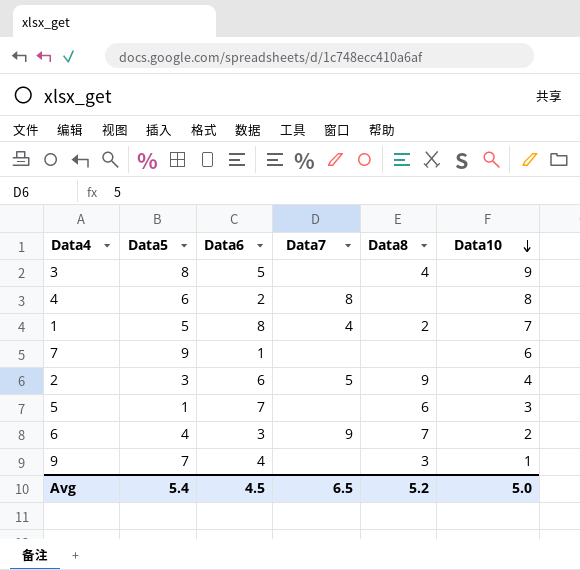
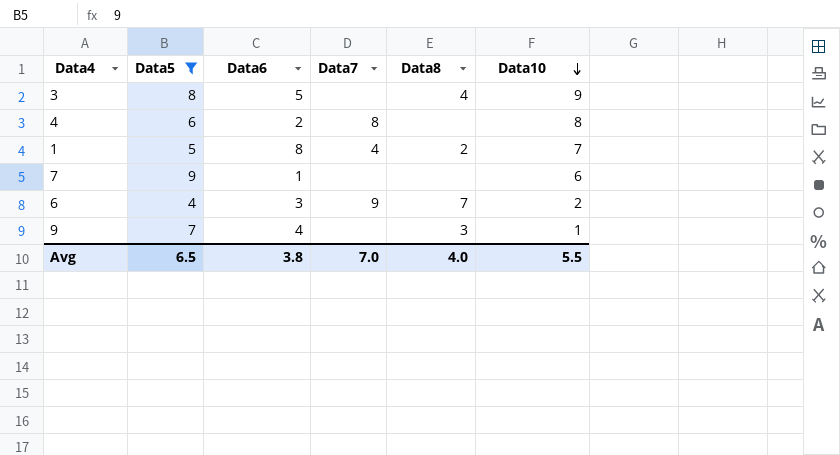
filter: none -> Data5 >= 4
Avg | Data5: 5.4 -> 6.5
Avg | Data6: 4.5 -> 3.8
Avg | Data7: 6.5 -> 7.0
Avg | Data8: 5.2 -> 4.0
Avg | Data10: 5.0 -> 5.5

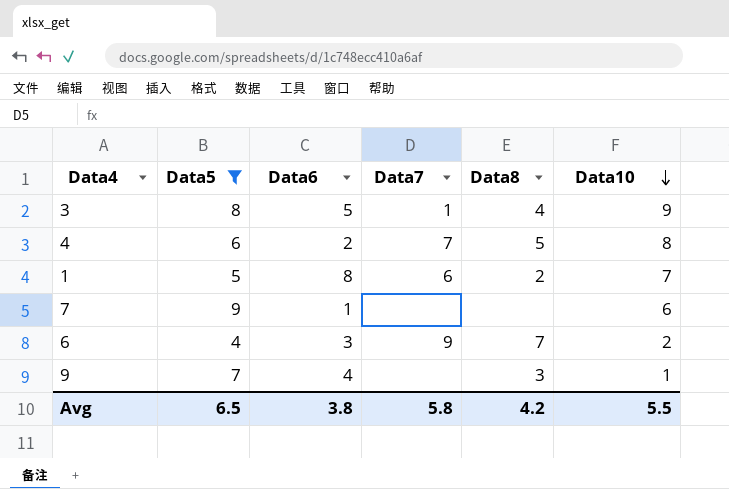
3 | Data7: none -> 1
4 | Data7: 8 -> 7
4 | Data8: none -> 5
1 | Data7: 4 -> 6
Avg | Data7: 7.0 -> 5.8
Avg | Data8: 4.0 -> 4.2

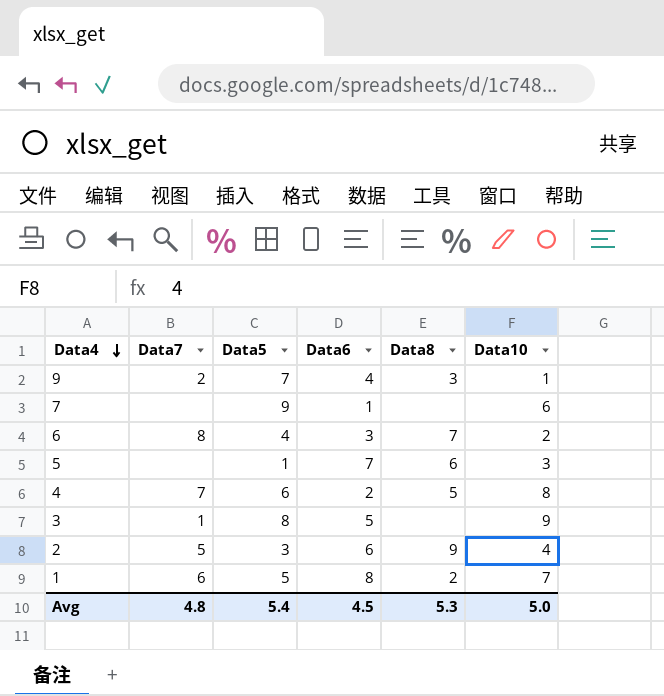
filter: Data5 >= 4 -> none
row order: Data10 descending -> Data4 descending
column Data7 | position: 4 -> 2
9 | Data7: none -> 2
6 | Data7: 9 -> 8
3 | Data8: 4 -> none
Avg | Data7: 5.8 -> 4.8
Avg | Data5: 6.5 -> 5.4
Avg | Data6: 3.8 -> 4.5
Avg | Data8: 4.2 -> 5.3
Avg | Data10: 5.5 -> 5.0

